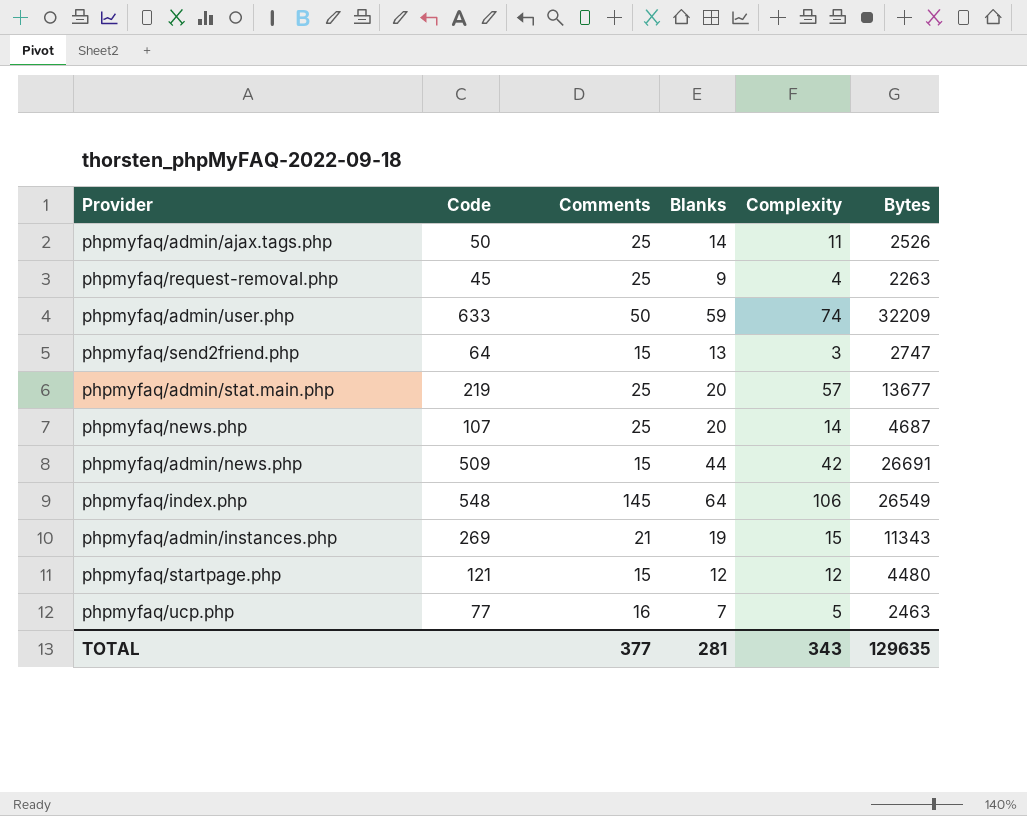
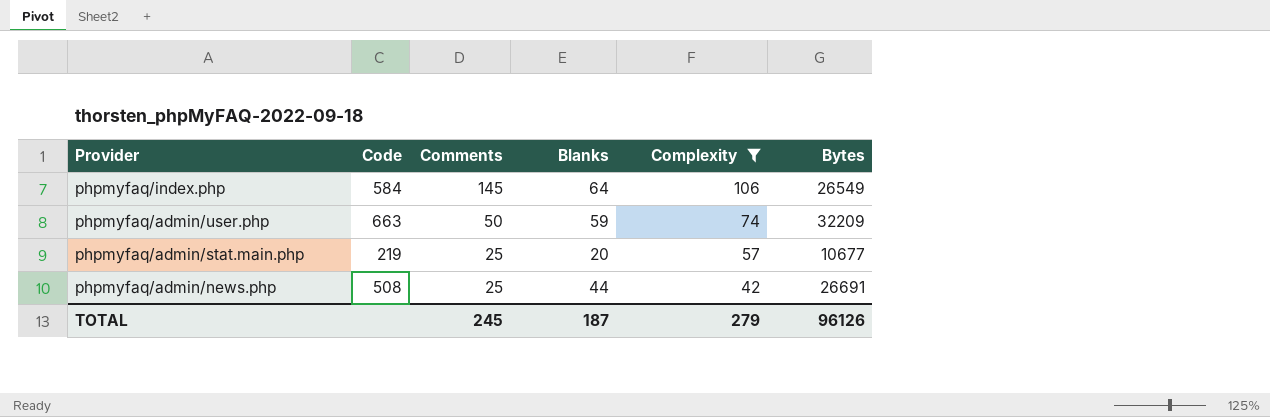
filter: none -> Complexity >= 42
row order: none -> Provider descending
phpmyfaq/index.php | Code: 548 -> 584
phpmyfaq/admin/user.php | Code: 633 -> 663
phpmyfaq/admin/stat.main.php | Bytes: 13677 -> 10677
phpmyfaq/admin/news.php | Code: 509 -> 508
phpmyfaq/admin/news.php | Comments: 15 -> 25
TOTAL | Comments: 377 -> 245
TOTAL | Blanks: 281 -> 187
TOTAL | Complexity: 343 -> 279
TOTAL | Bytes: 129635 -> 96126

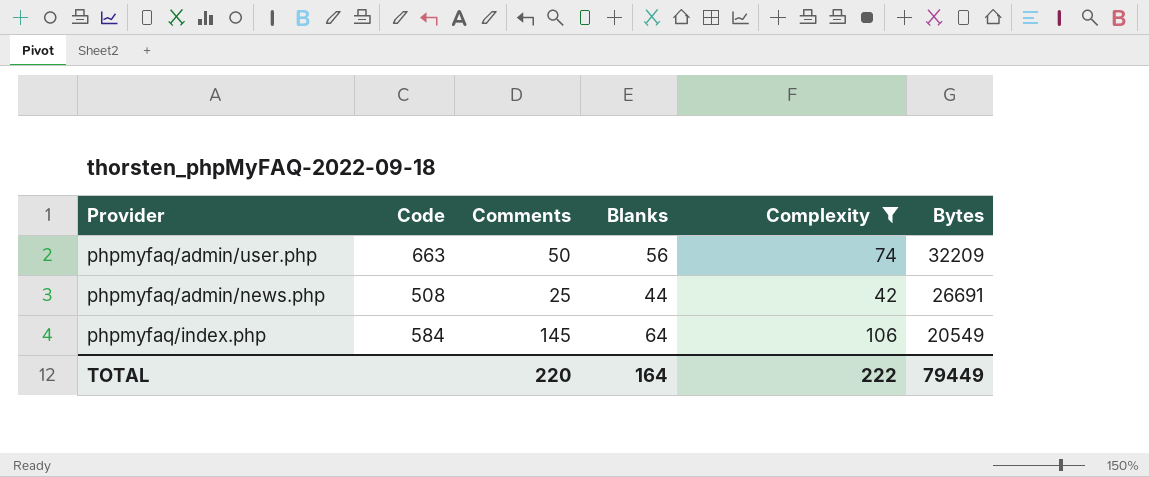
row order: Provider descending -> Bytes descending
row phpmyfaq/admin/stat.main.php: 219 | 25 | 20 | 57 | 10677 -> none
phpmyfaq/admin/user.php | Blanks: 59 -> 56
phpmyfaq/index.php | Bytes: 26549 -> 20549
TOTAL | Comments: 245 -> 220
TOTAL | Blanks: 187 -> 164
TOTAL | Complexity: 279 -> 222
TOTAL | Bytes: 96126 -> 79449

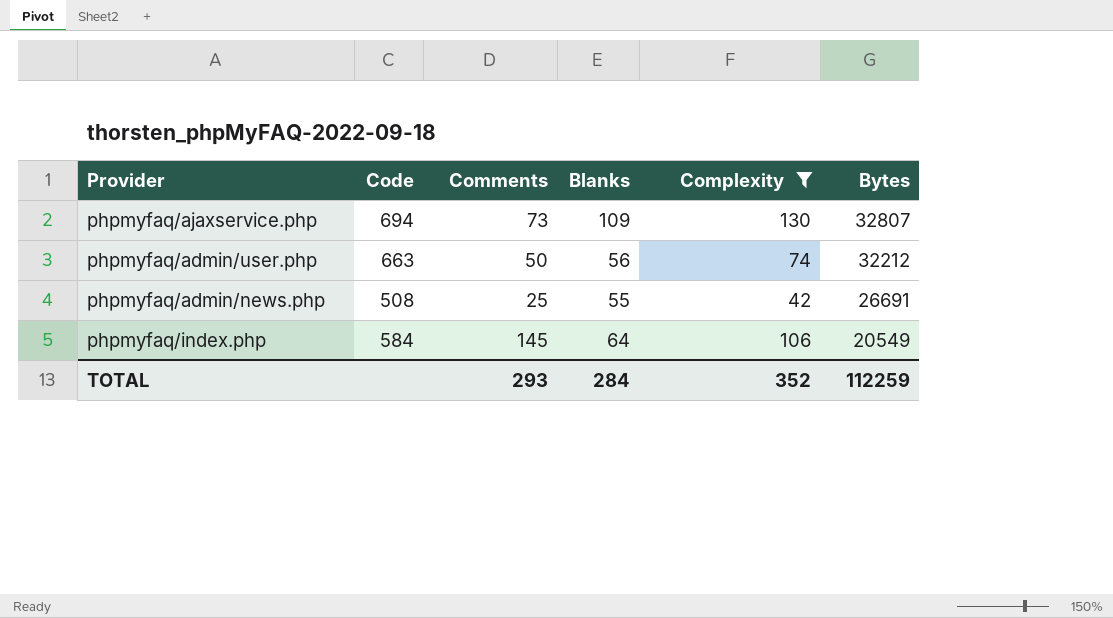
row phpmyfaq/ajaxservice.php: none -> 694 | 73 | 109 | 130 | 32807
phpmyfaq/admin/user.php | Bytes: 32209 -> 32212
phpmyfaq/admin/news.php | Blanks: 44 -> 55
TOTAL | Comments: 220 -> 293
TOTAL | Blanks: 164 -> 284
TOTAL | Complexity: 222 -> 352
TOTAL | Bytes: 79449 -> 112259

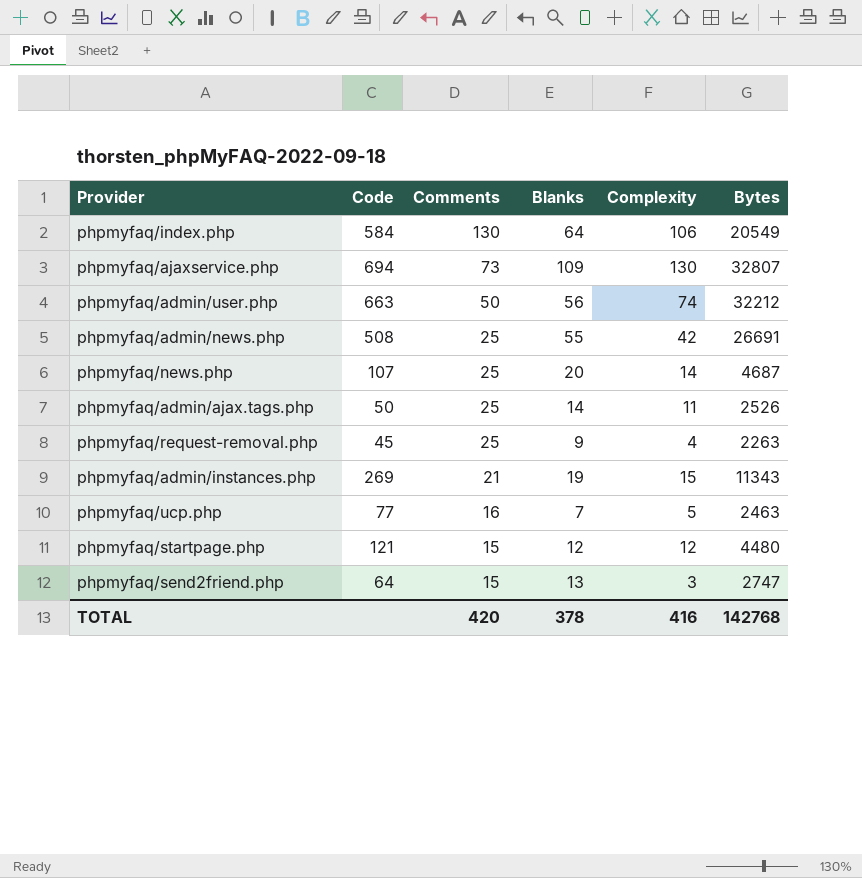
filter: Complexity >= 42 -> none
row order: Bytes descending -> Comments descending
phpmyfaq/index.php | Comments: 145 -> 130
TOTAL | Comments: 293 -> 420
TOTAL | Blanks: 284 -> 378
TOTAL | Complexity: 352 -> 416
TOTAL | Bytes: 112259 -> 142768

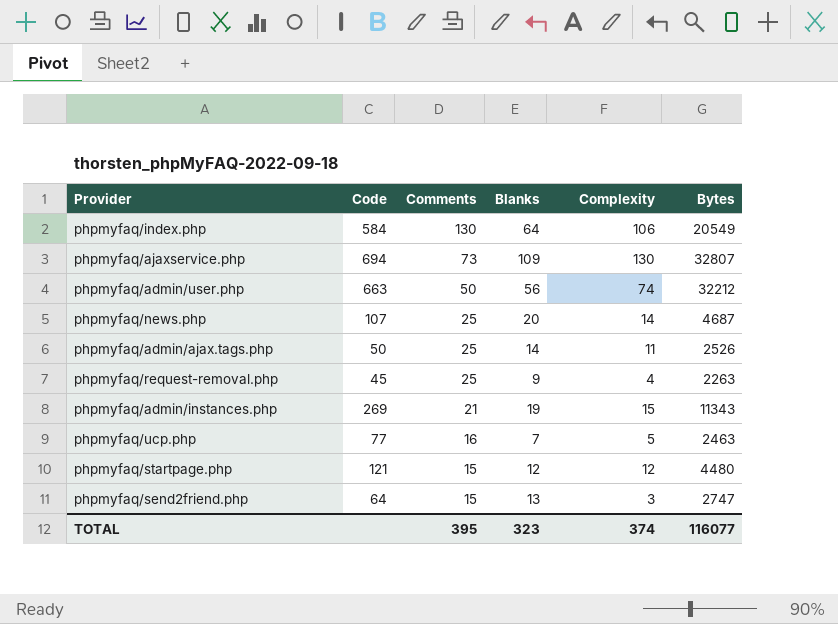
row phpmyfaq/admin/news.php: 508 | 25 | 55 | 42 | 26691 -> none
TOTAL | Comments: 420 -> 395
TOTAL | Blanks: 378 -> 323
TOTAL | Complexity: 416 -> 374
TOTAL | Bytes: 142768 -> 116077

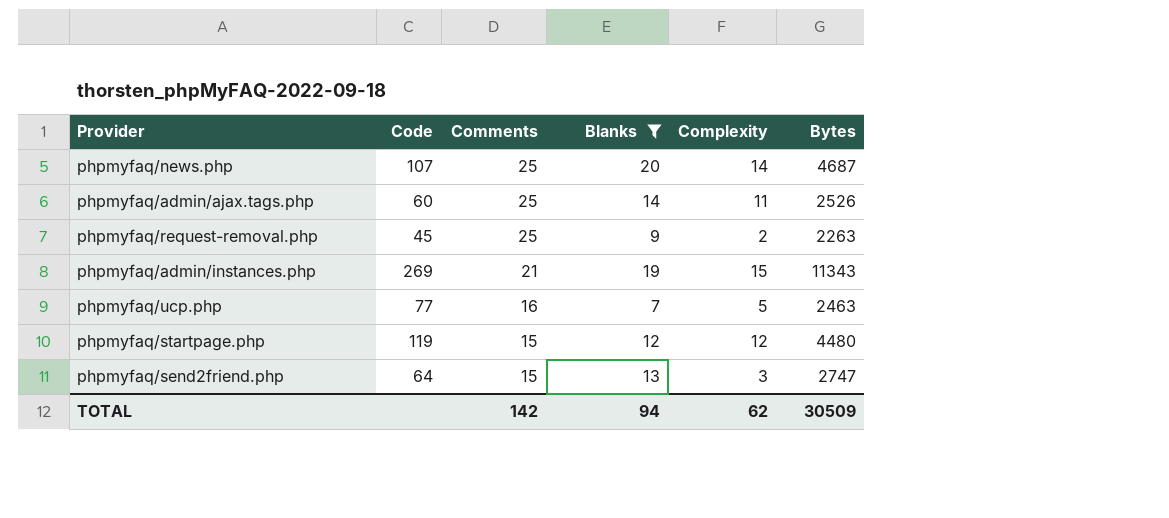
filter: none -> Blanks <= 20
phpmyfaq/admin/ajax.tags.php | Code: 50 -> 60
phpmyfaq/request-removal.php | Complexity: 4 -> 2
phpmyfaq/startpage.php | Code: 121 -> 119
TOTAL | Comments: 395 -> 142
TOTAL | Blanks: 323 -> 94
TOTAL | Complexity: 374 -> 62
TOTAL | Bytes: 116077 -> 30509

